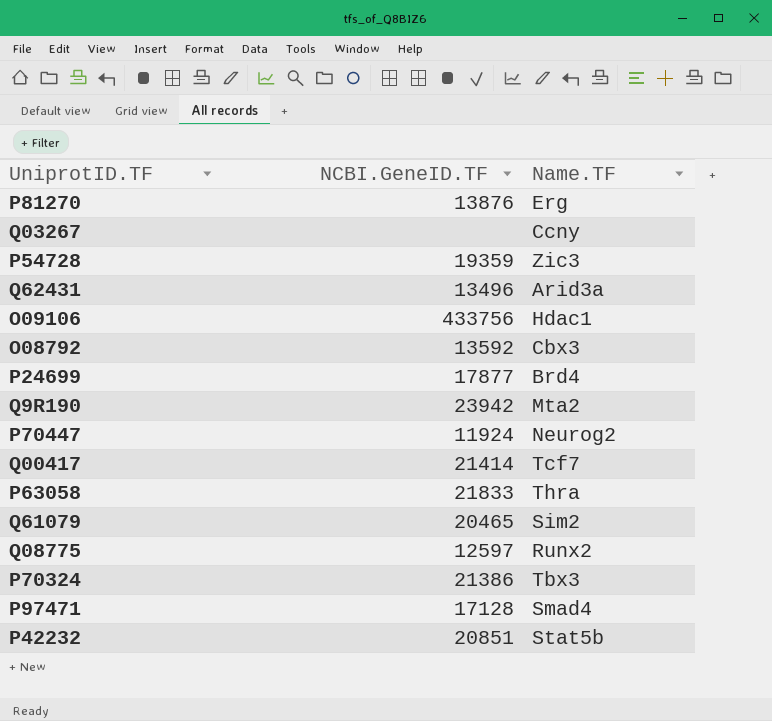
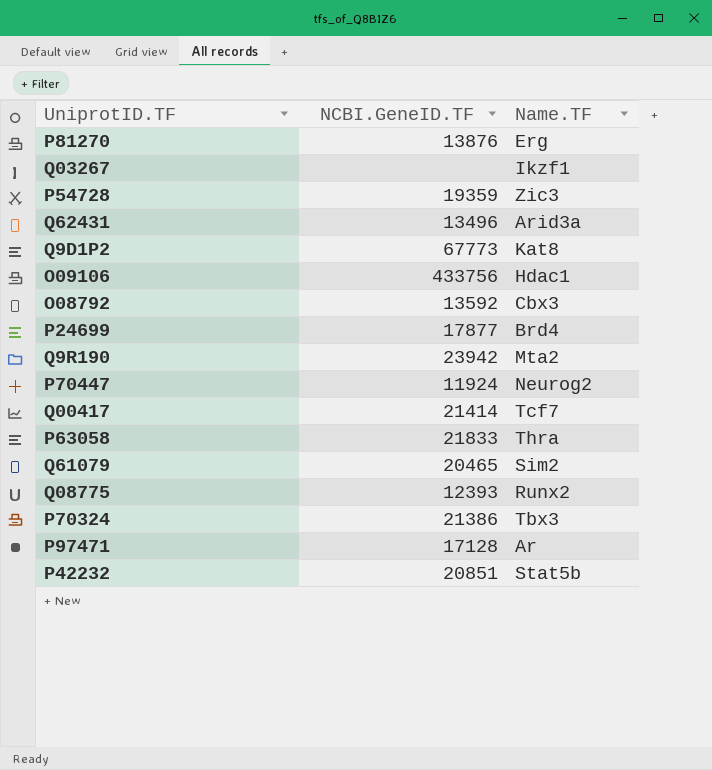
Q03267 | Name.TF: Ccny -> Ikzf1
row Q9D1P2: none -> 67773 | Kat8
Q08775 | NCBI.GeneID.TF: 12597 -> 12393
P97471 | Name.TF: Smad4 -> Ar

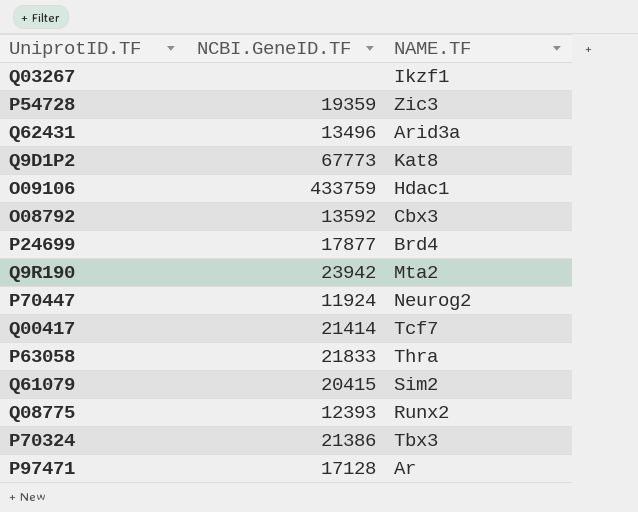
column name: Name.TF -> NAME.TF
row P81270: 13876 | Erg -> none
row P42232: 20851 | Stat5b -> none
O09106 | NCBI.GeneID.TF: 433756 -> 433759
Q61079 | NCBI.GeneID.TF: 20465 -> 20415

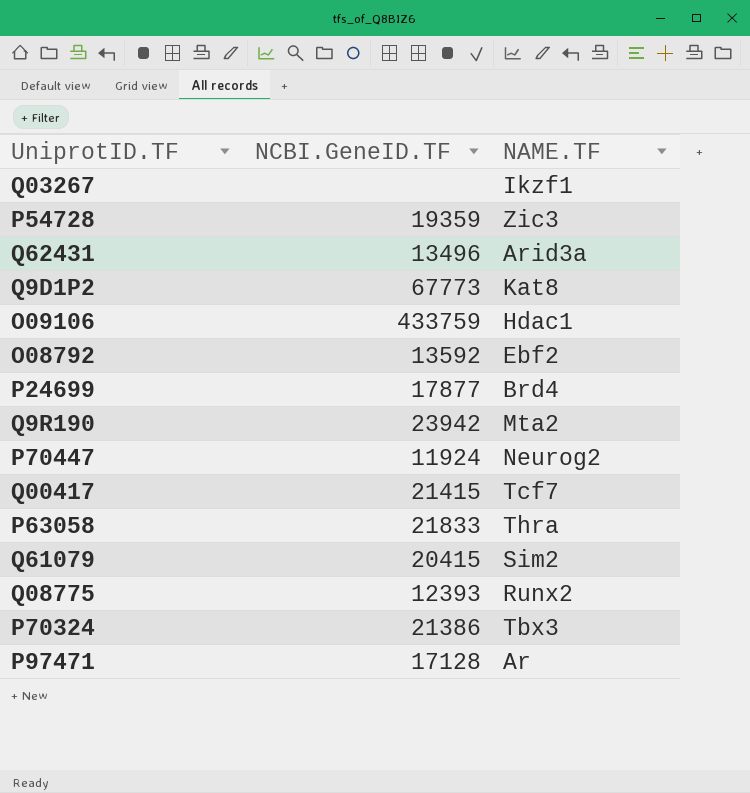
O08792 | NAME.TF: Cbx3 -> Ebf2
Q00417 | NCBI.GeneID.TF: 21414 -> 21415

